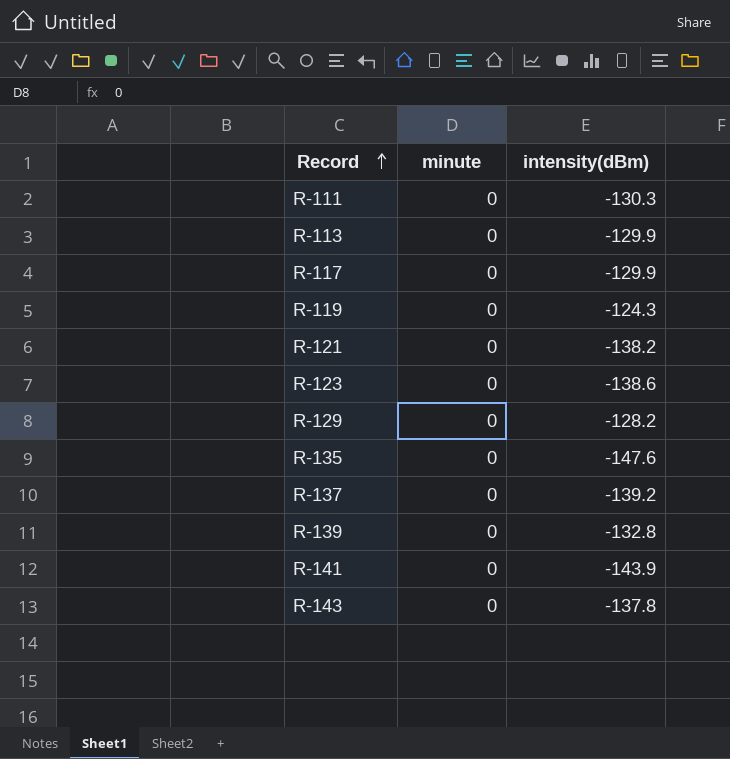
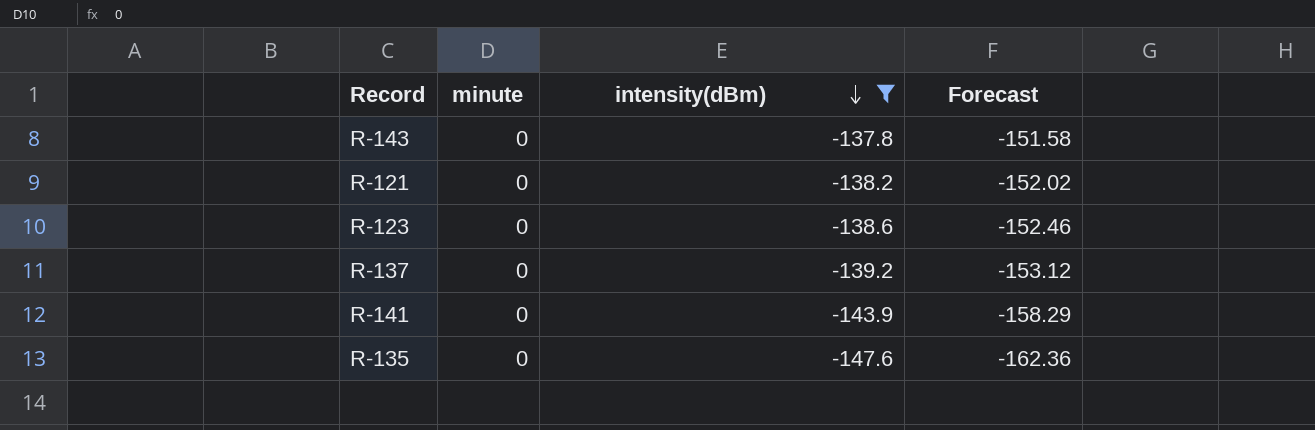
filter: none -> intensity(dBm) <= -137.8
row order: Record ascending -> intensity(dBm) descending
column Forecast | formula: none -> [intensity(dBm)] * 1.1

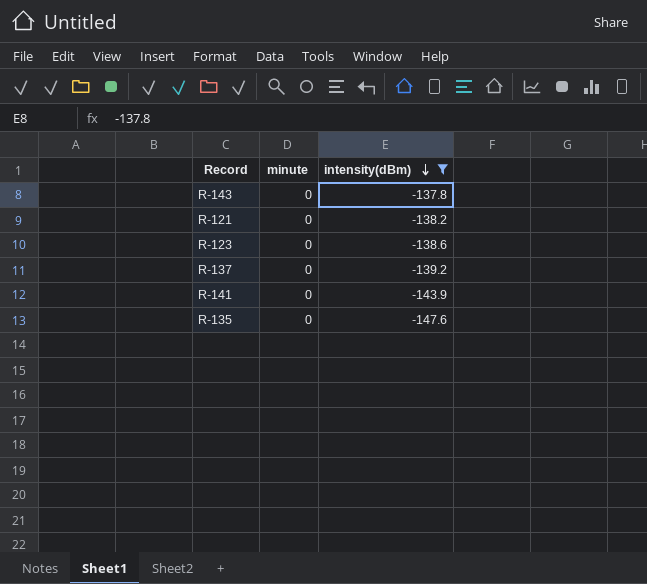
column Forecast | formula: [intensity(dBm)] * 1.1 -> none

